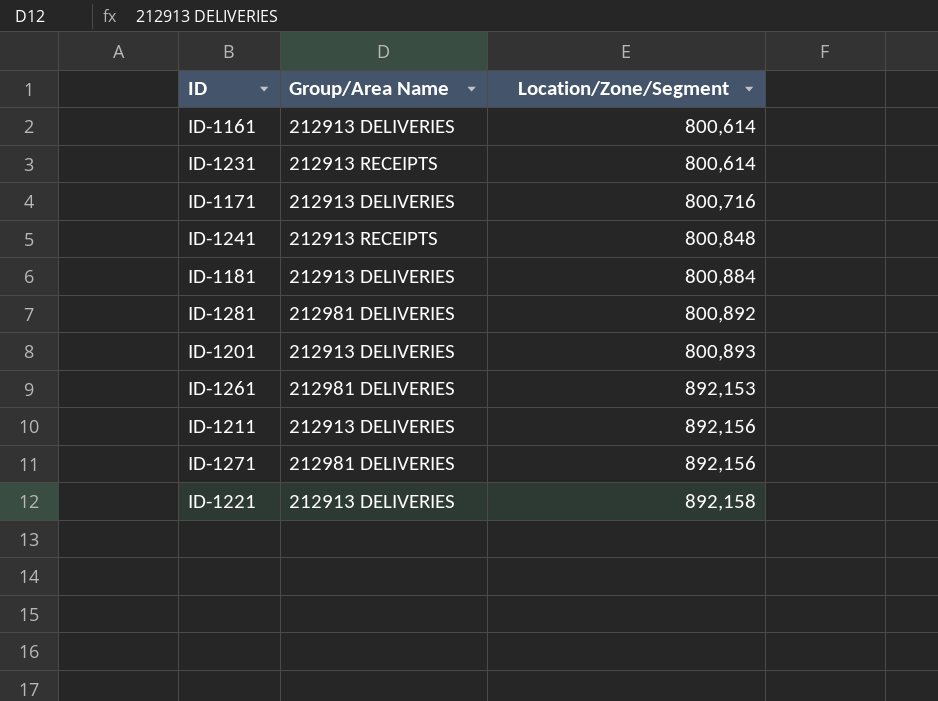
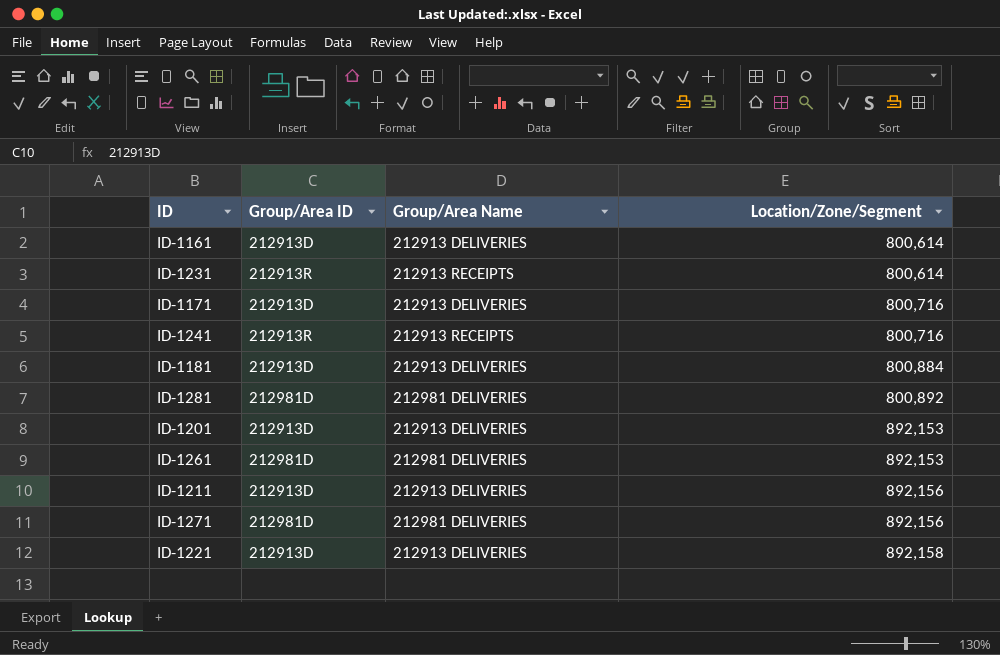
column Group/Area ID | position: none -> 2
ID-1241 | Location/Zone/Segment: 800,848 -> 800,716
ID-1201 | Location/Zone/Segment: 800,893 -> 892,153

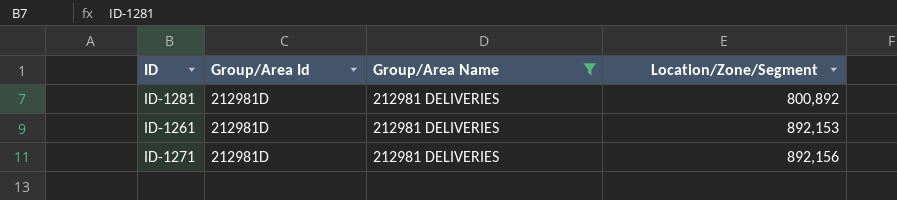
filter: none -> Group/Area Name = 212981 DELIVERIES
column name: Group/Area ID -> Group/Area Id

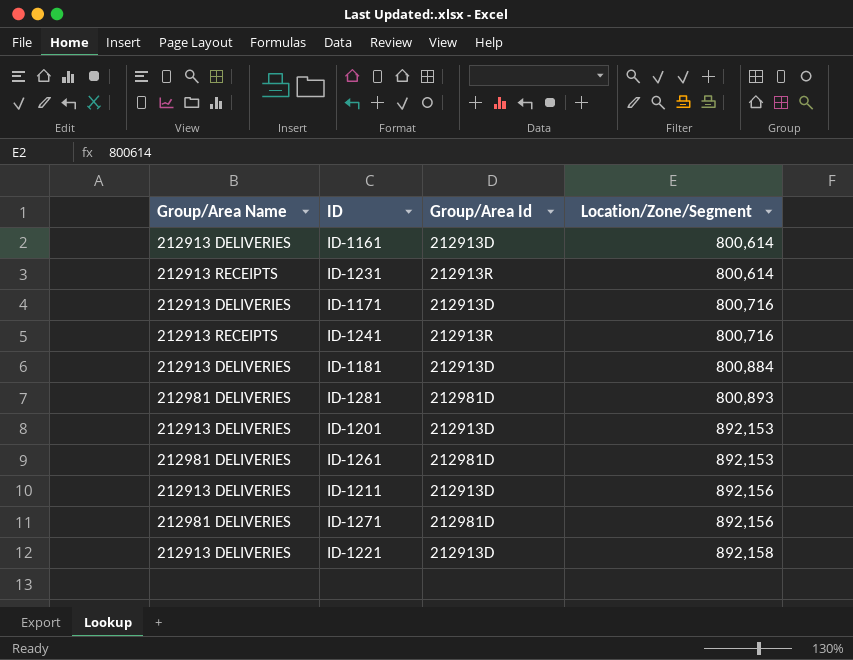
filter: Group/Area Name = 212981 DELIVERIES -> none
column Group/Area Name | position: 3 -> 1
ID-1281 | Location/Zone/Segment: 800,892 -> 800,893

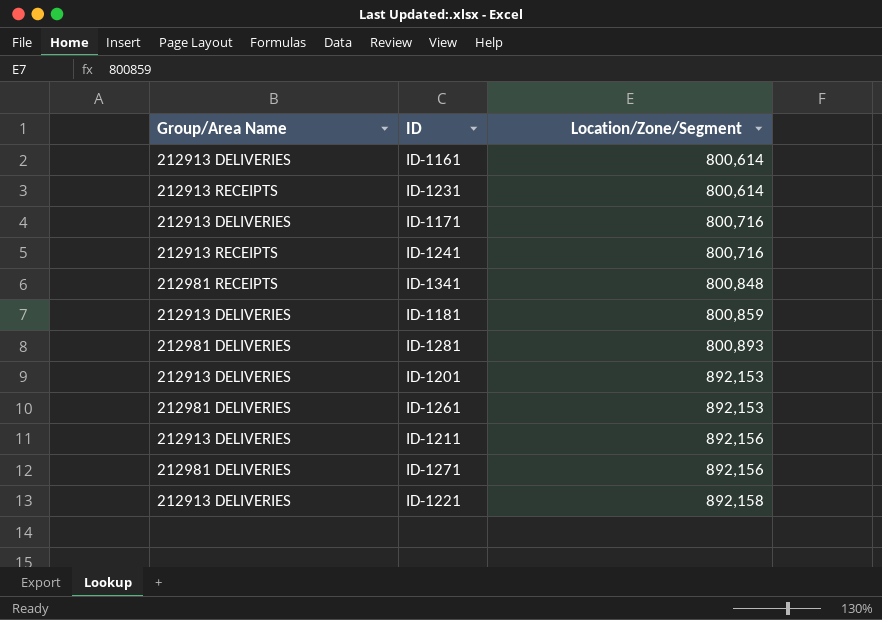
column Group/Area Id | position: 3 -> none
row ID-1341: none -> 212981 RECEIPTS | 800,848
ID-1181 | Location/Zone/Segment: 800,884 -> 800,859

